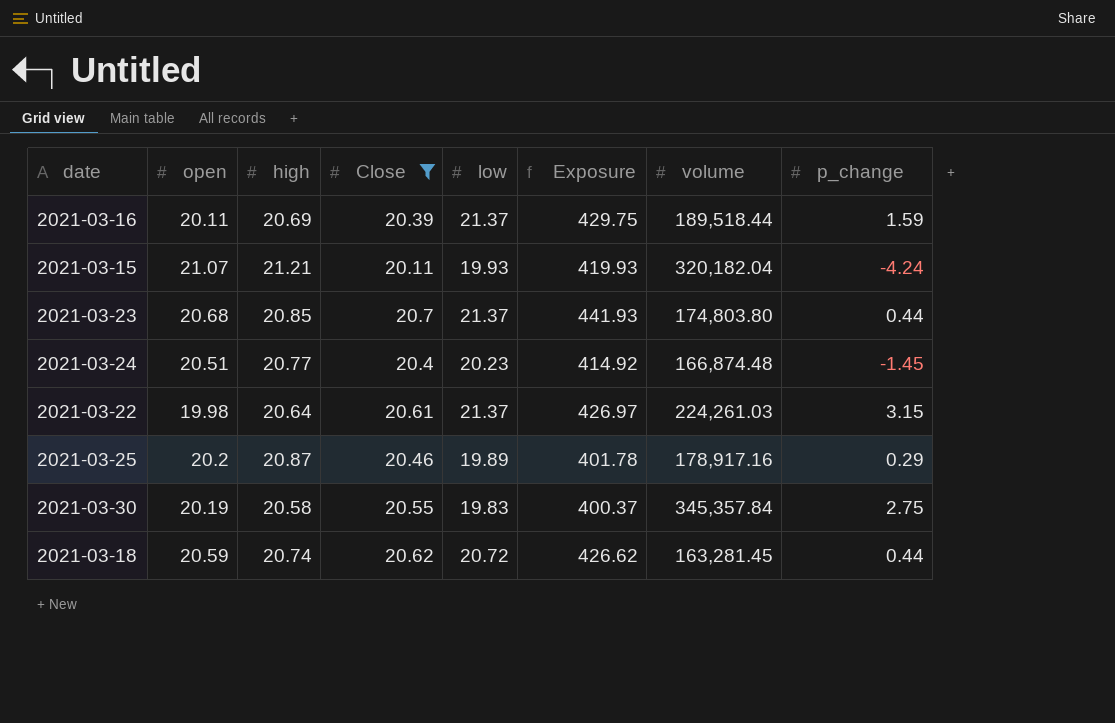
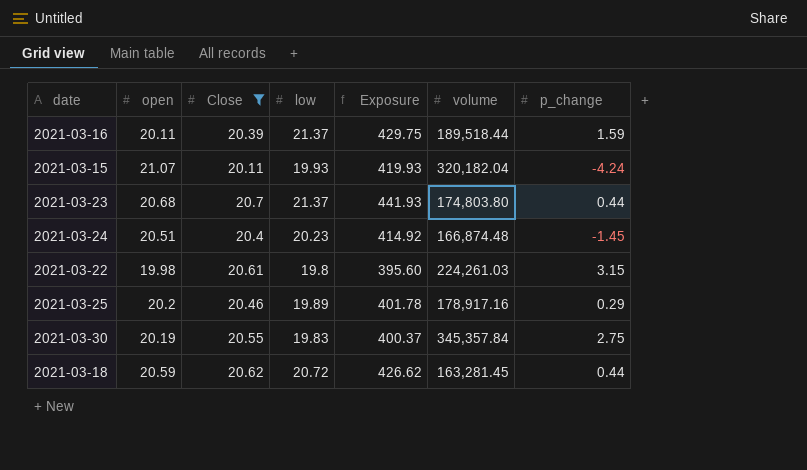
column high | position: 3 -> none
2021-03-22 | low: 21.37 -> 19.8
2021-03-22 | Exposure: 426.97 -> 395.60

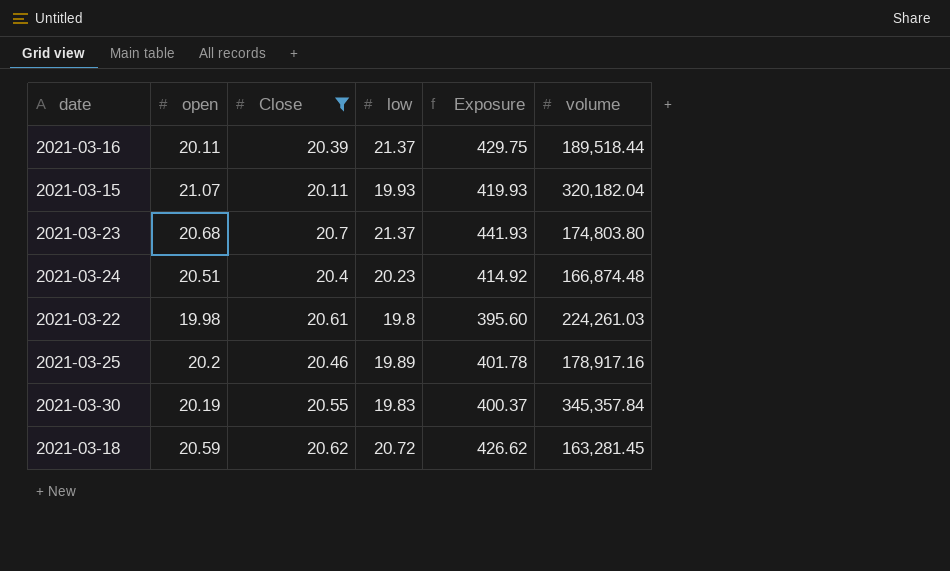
column p_change | position: 7 -> none

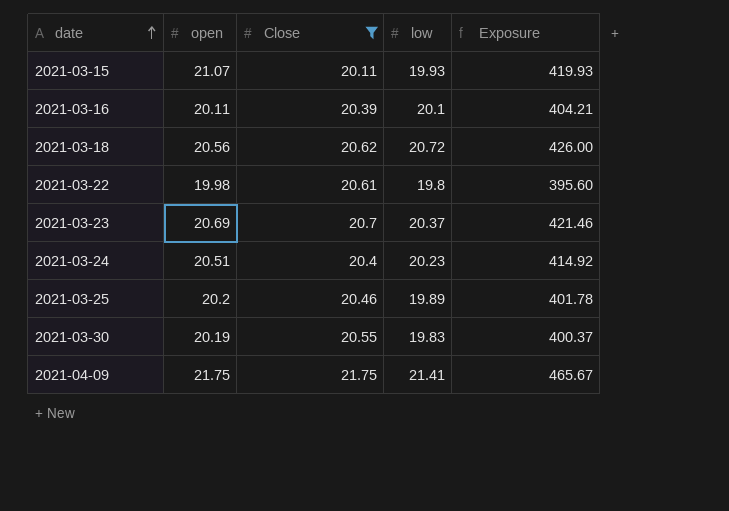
row order: none -> date ascending
column volume | position: 6 -> none
2021-03-16 | low: 21.37 -> 20.1
2021-03-16 | Exposure: 429.75 -> 404.21
2021-03-18 | open: 20.59 -> 20.56
2021-03-18 | Exposure: 426.62 -> 426.00
2021-03-23 | open: 20.68 -> 20.69
2021-03-23 | low: 21.37 -> 20.37
2021-03-23 | Exposure: 441.93 -> 421.46
row 2021-04-09: none -> 21.75 | 21.75 | 21.41 | 465.67

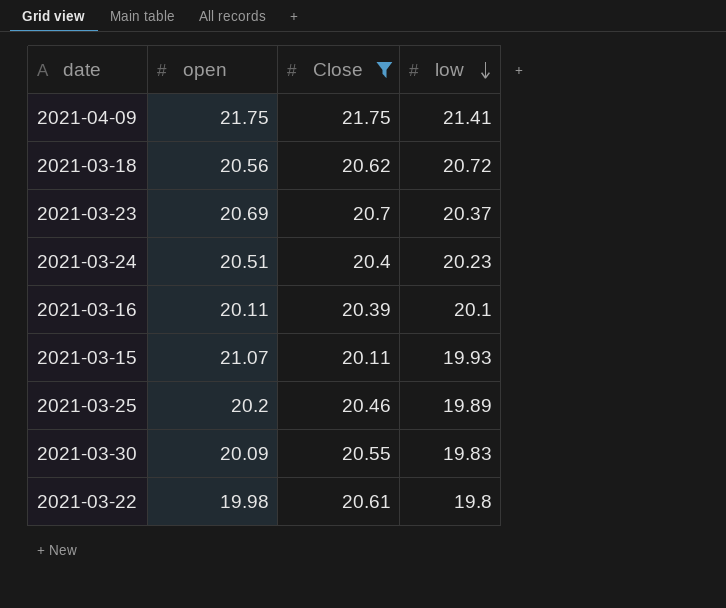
row order: date ascending -> low descending
column Exposure | formula: [open] * [low] -> none
2021-03-30 | open: 20.19 -> 20.09

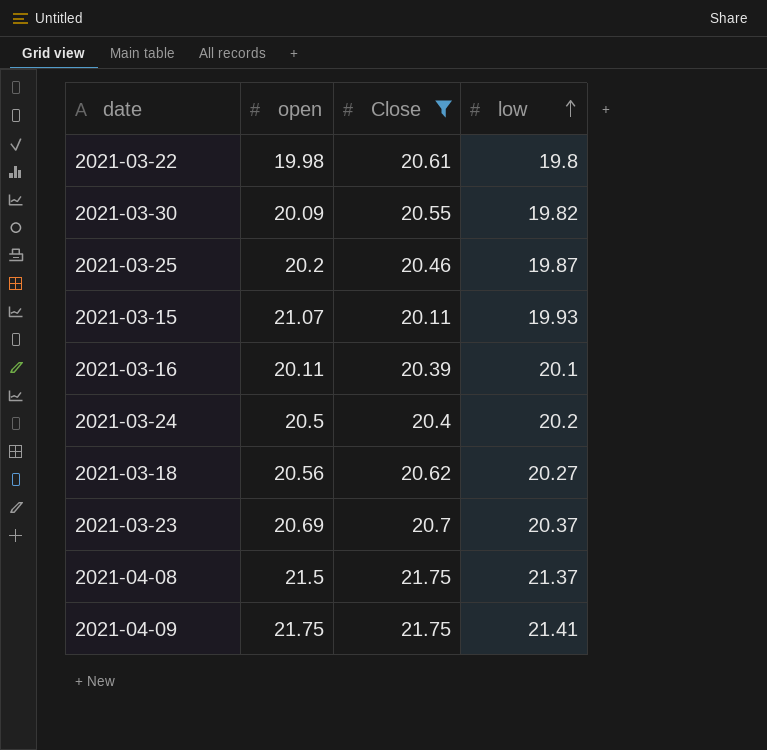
row order: low descending -> low ascending
2021-03-30 | low: 19.83 -> 19.82
2021-03-25 | low: 19.89 -> 19.87
2021-03-24 | open: 20.51 -> 20.5
2021-03-24 | low: 20.23 -> 20.2
2021-03-18 | low: 20.72 -> 20.27
row 2021-04-08: none -> 21.5 | 21.75 | 21.37

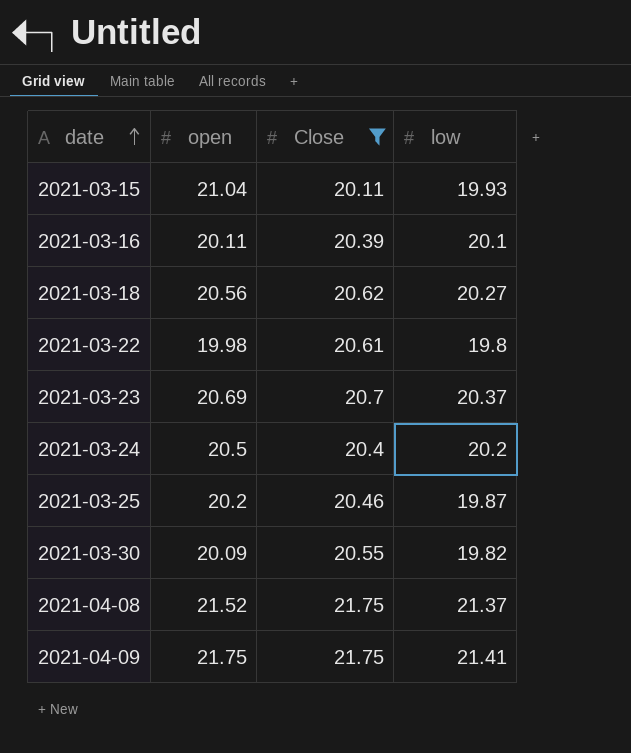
row order: low ascending -> date ascending
2021-03-15 | open: 21.07 -> 21.04
2021-04-08 | open: 21.5 -> 21.52

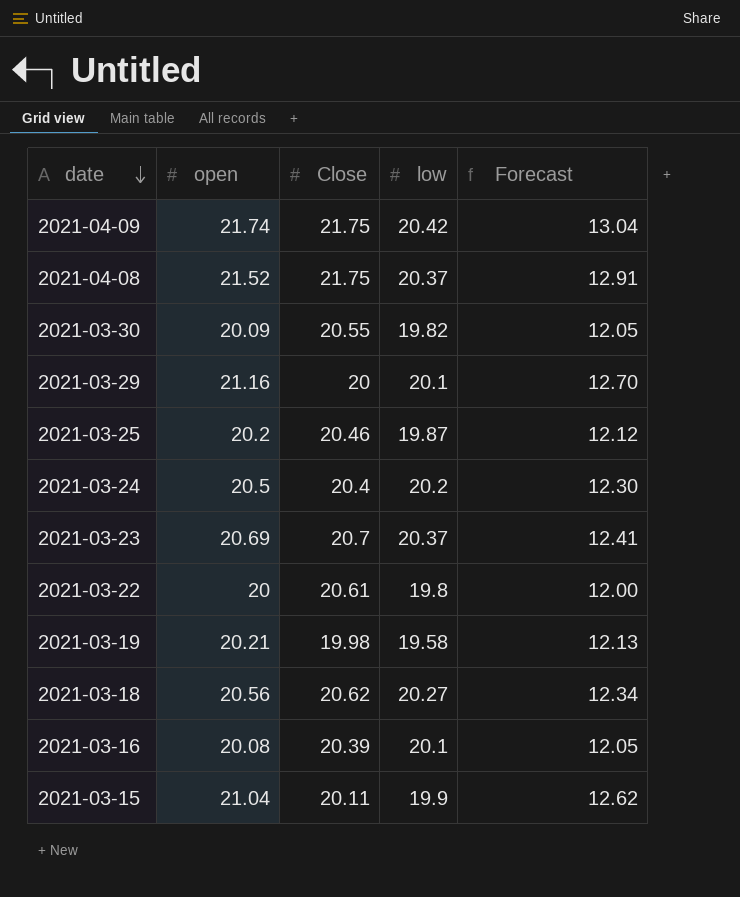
filter: Close >= 20.11 -> none
row order: date ascending -> date descending
column Forecast | formula: none -> [open] * 0.6
2021-04-09 | open: 21.75 -> 21.74
2021-04-09 | low: 21.41 -> 20.42
2021-04-08 | low: 21.37 -> 20.37
2021-03-22 | open: 19.98 -> 20
2021-03-16 | open: 20.11 -> 20.08
2021-03-15 | low: 19.93 -> 19.9

